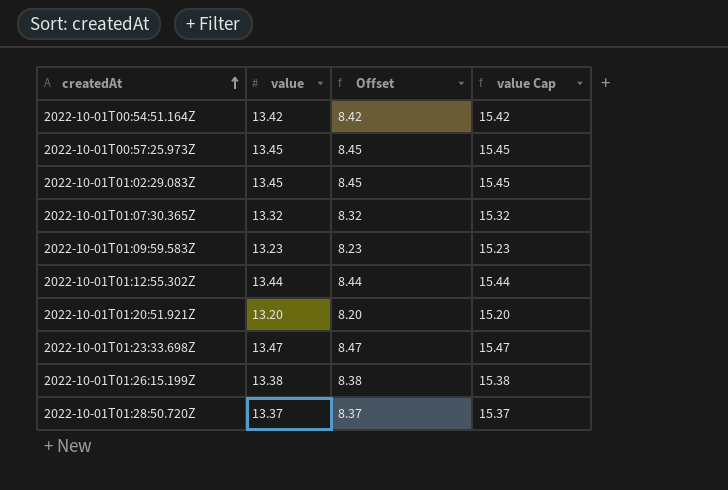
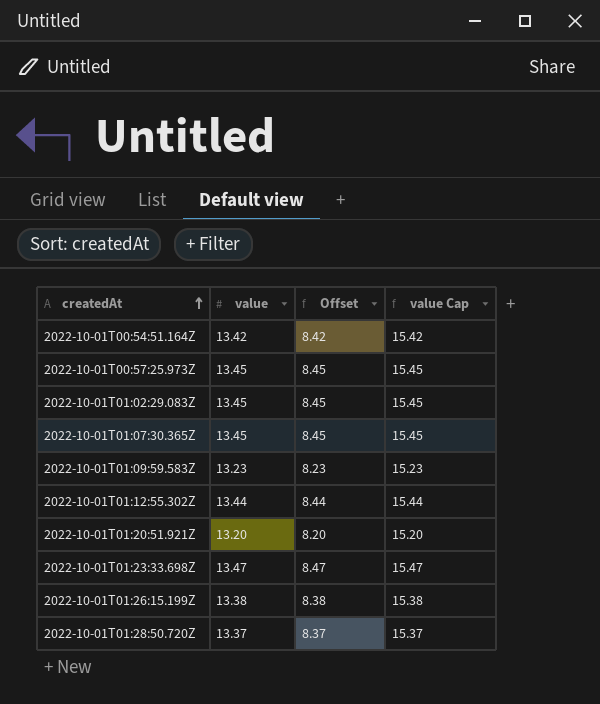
2022-10-01T01:07:30.365Z | value: 13.32 -> 13.45
2022-10-01T01:07:30.365Z | Offset: 8.32 -> 8.45
2022-10-01T01:07:30.365Z | value Cap: 15.32 -> 15.45

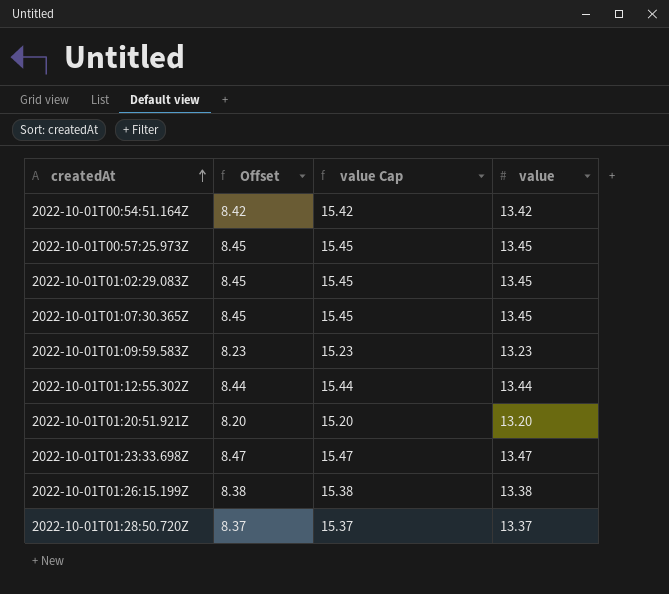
column value | position: 2 -> 4

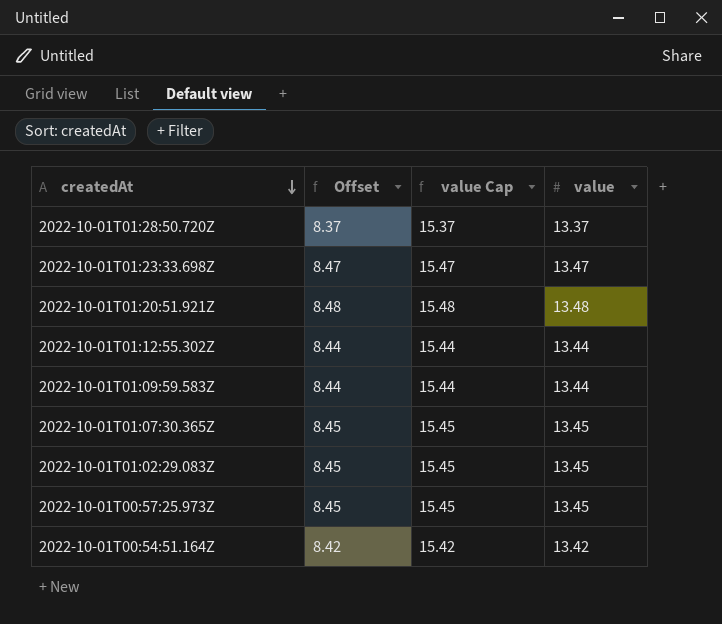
row order: createdAt ascending -> createdAt descending
row 2022-10-01T01:26:15.199Z: 8.38 | 15.38 | 13.38 -> none
2022-10-01T01:20:51.921Z | Offset: 8.20 -> 8.48
2022-10-01T01:20:51.921Z | value Cap: 15.20 -> 15.48
2022-10-01T01:20:51.921Z | value: 13.20 -> 13.48
2022-10-01T01:09:59.583Z | Offset: 8.23 -> 8.44
2022-10-01T01:09:59.583Z | value Cap: 15.23 -> 15.44
2022-10-01T01:09:59.583Z | value: 13.23 -> 13.44

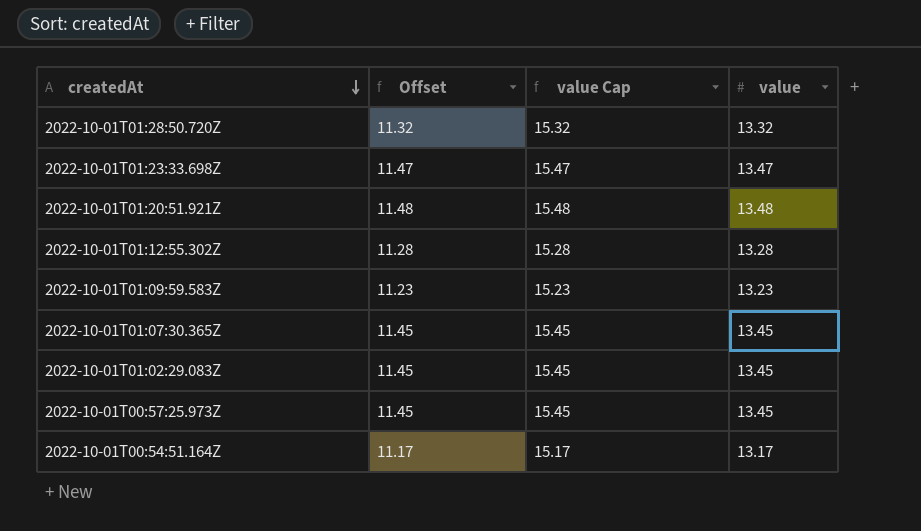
column Offset | formula: [value] - 5 -> [value] - 2
2022-10-01T01:28:50.720Z | value Cap: 15.37 -> 15.32
2022-10-01T01:28:50.720Z | value: 13.37 -> 13.32
2022-10-01T01:12:55.302Z | value Cap: 15.44 -> 15.28
2022-10-01T01:12:55.302Z | value: 13.44 -> 13.28
2022-10-01T01:09:59.583Z | value Cap: 15.44 -> 15.23
2022-10-01T01:09:59.583Z | value: 13.44 -> 13.23
2022-10-01T00:54:51.164Z | value Cap: 15.42 -> 15.17
2022-10-01T00:54:51.164Z | value: 13.42 -> 13.17

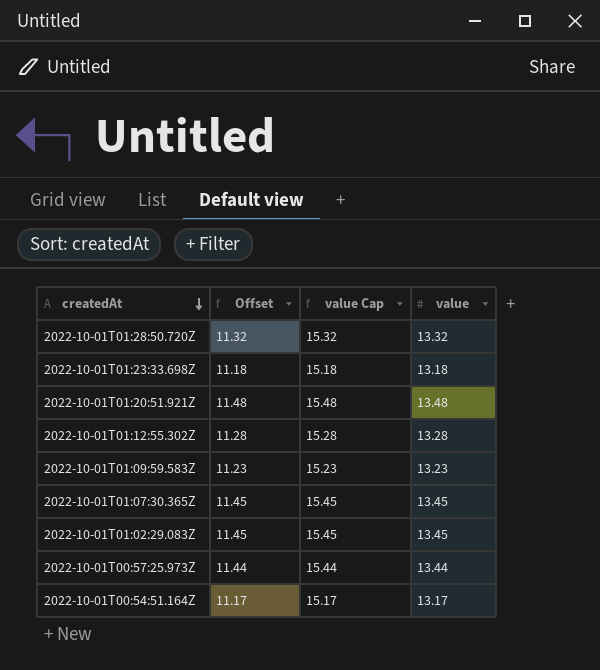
2022-10-01T01:23:33.698Z | Offset: 11.47 -> 11.18
2022-10-01T01:23:33.698Z | value Cap: 15.47 -> 15.18
2022-10-01T01:23:33.698Z | value: 13.47 -> 13.18
2022-10-01T00:57:25.973Z | Offset: 11.45 -> 11.44
2022-10-01T00:57:25.973Z | value Cap: 15.45 -> 15.44
2022-10-01T00:57:25.973Z | value: 13.45 -> 13.44

